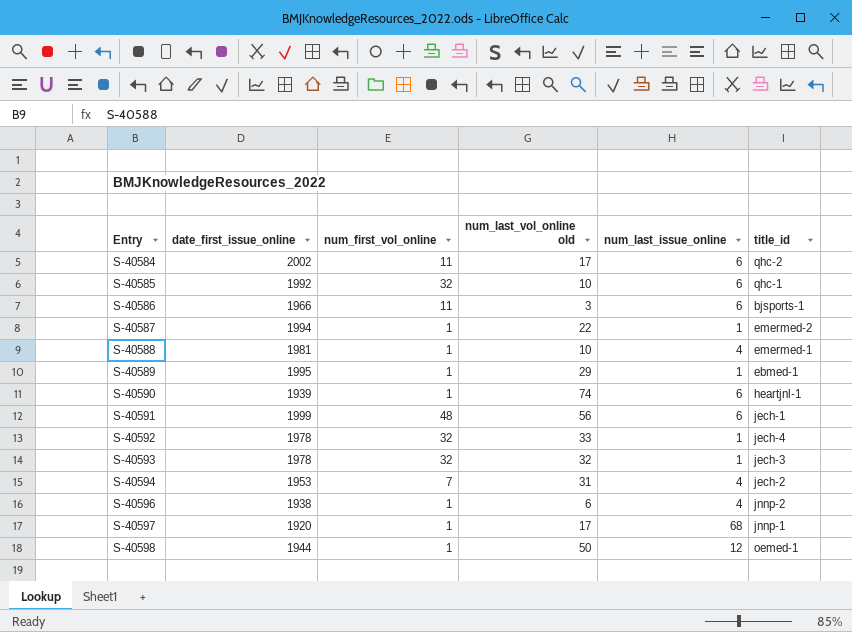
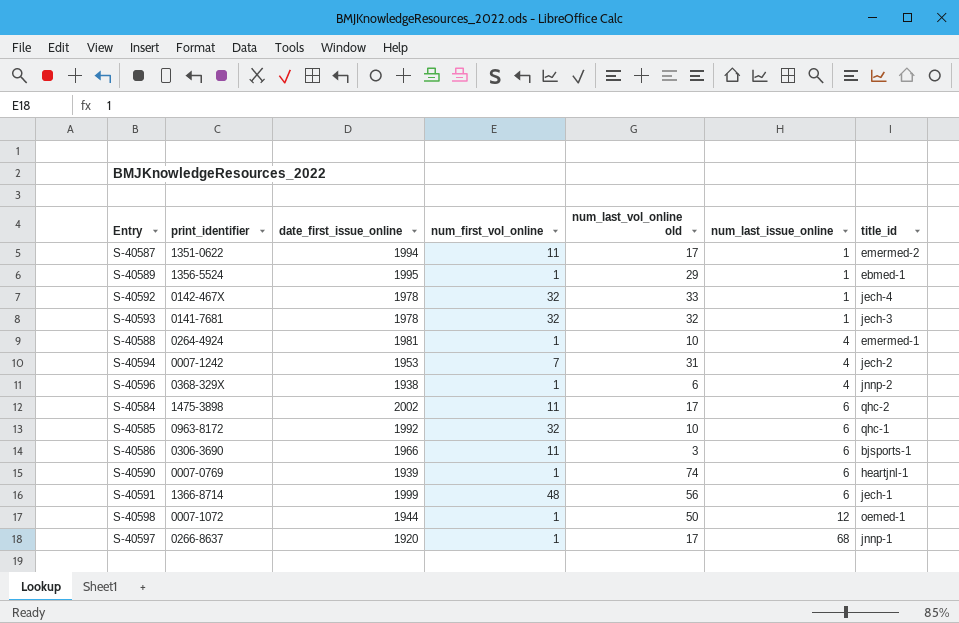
row order: Entry ascending -> num_last_issue_online ascending
column print_identifier | position: none -> 2
S-40587 | num_first_vol_online: 1 -> 11
S-40587 | num_last_vol_online old: 22 -> 17

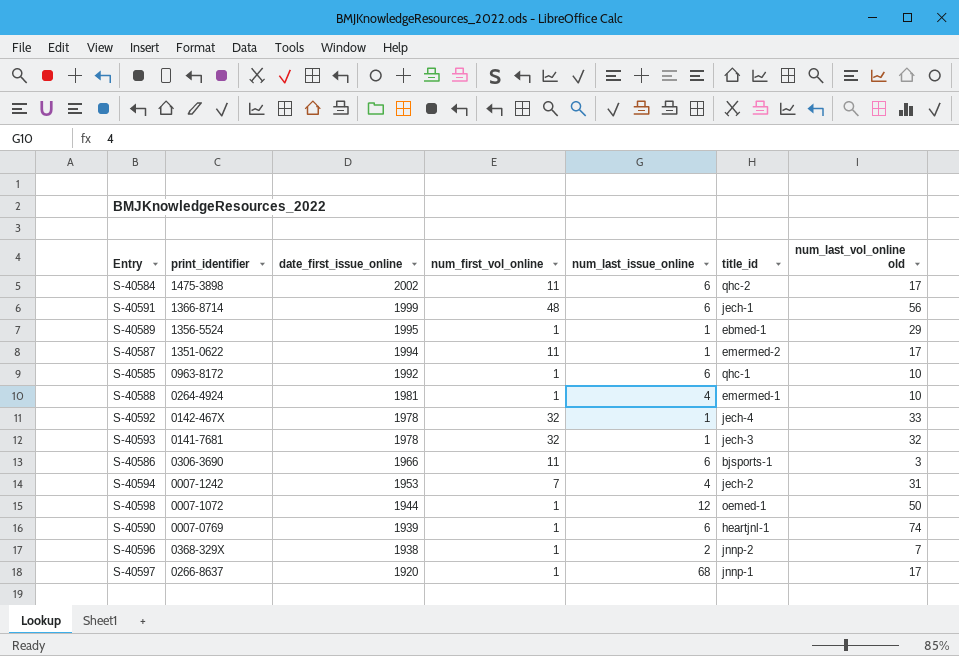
row order: num_last_issue_online ascending -> date_first_issue_online descending
column num_last_vol_online old | position: 5 -> 7
S-40585 | num_first_vol_online: 32 -> 1
S-40596 | num_last_issue_online: 4 -> 2
S-40596 | num_last_vol_online old: 6 -> 7

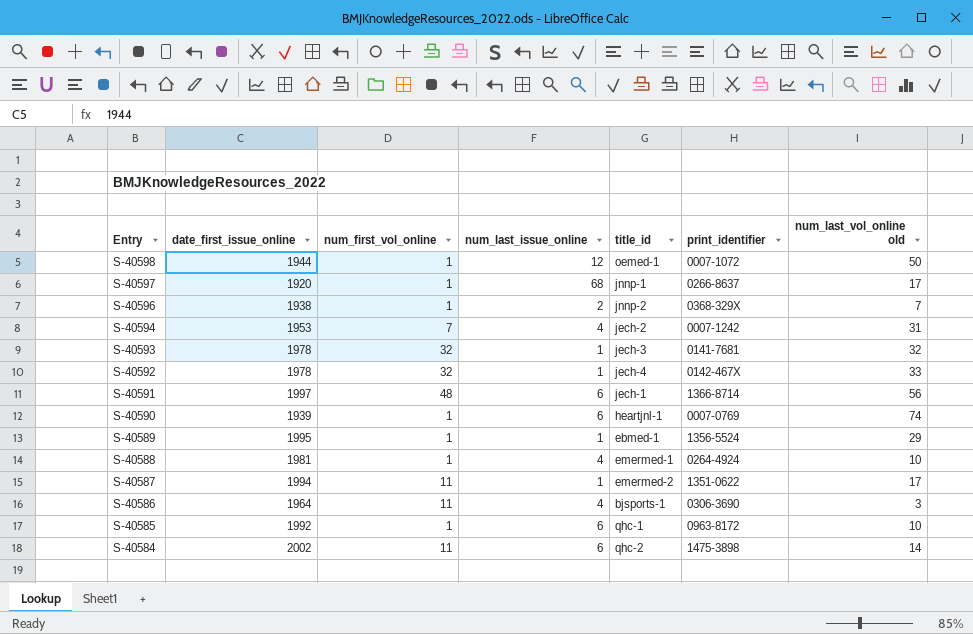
row order: date_first_issue_online descending -> Entry descending
column print_identifier | position: 2 -> 6
S-40591 | date_first_issue_online: 1999 -> 1997
S-40586 | date_first_issue_online: 1966 -> 1964
S-40586 | num_last_issue_online: 6 -> 4
S-40584 | num_last_vol_online old: 17 -> 14

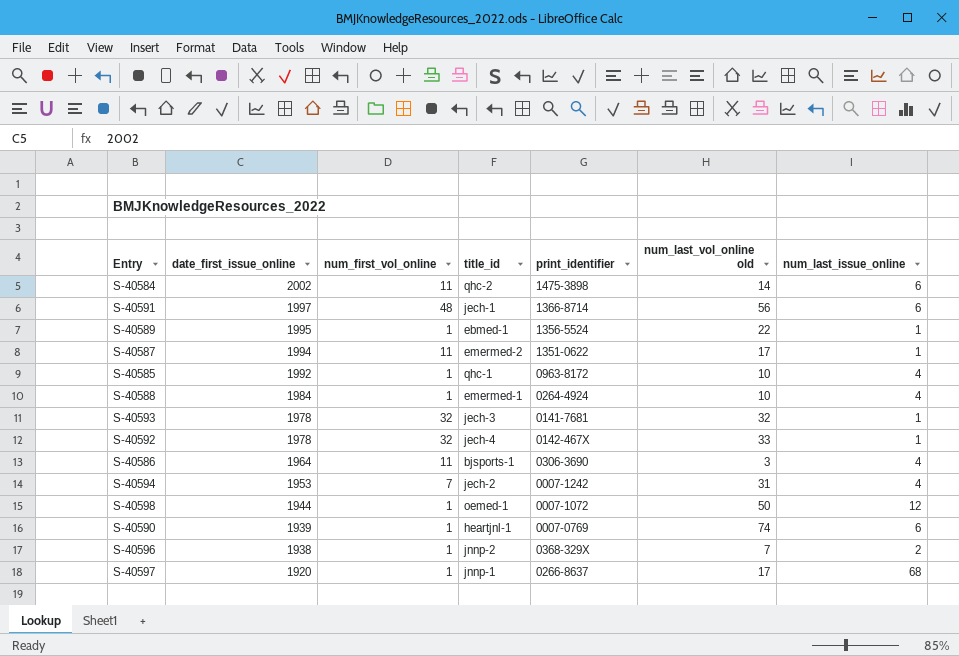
row order: Entry descending -> date_first_issue_online descending
column num_last_issue_online | position: 4 -> 7
S-40589 | num_last_vol_online old: 29 -> 22
S-40585 | num_last_issue_online: 6 -> 4
S-40588 | date_first_issue_online: 1981 -> 1984

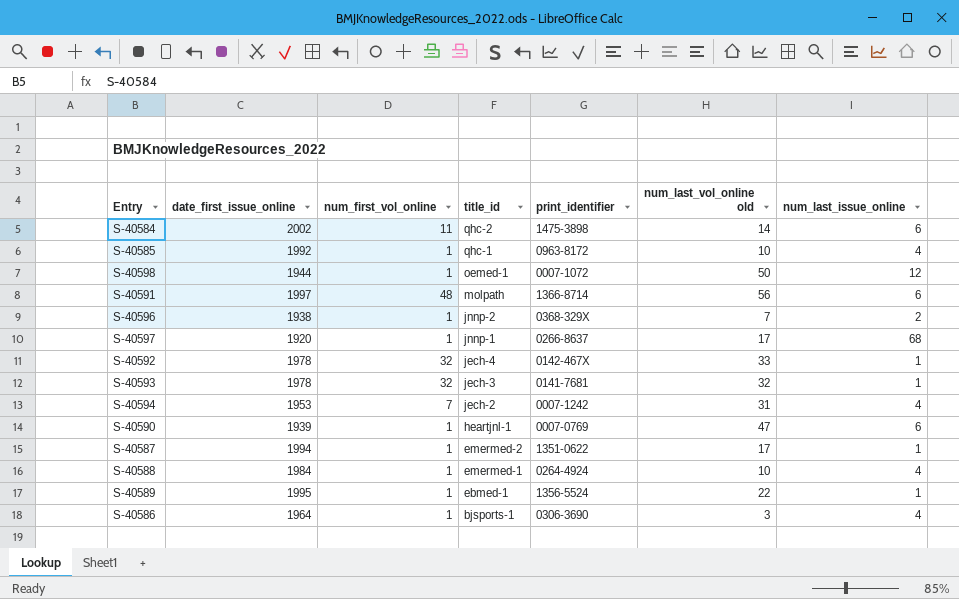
row order: date_first_issue_online descending -> title_id descending
S-40591 | title_id: jech-1 -> molpath
S-40590 | num_last_vol_online old: 74 -> 47
S-40587 | num_first_vol_online: 11 -> 1
S-40586 | num_first_vol_online: 11 -> 1

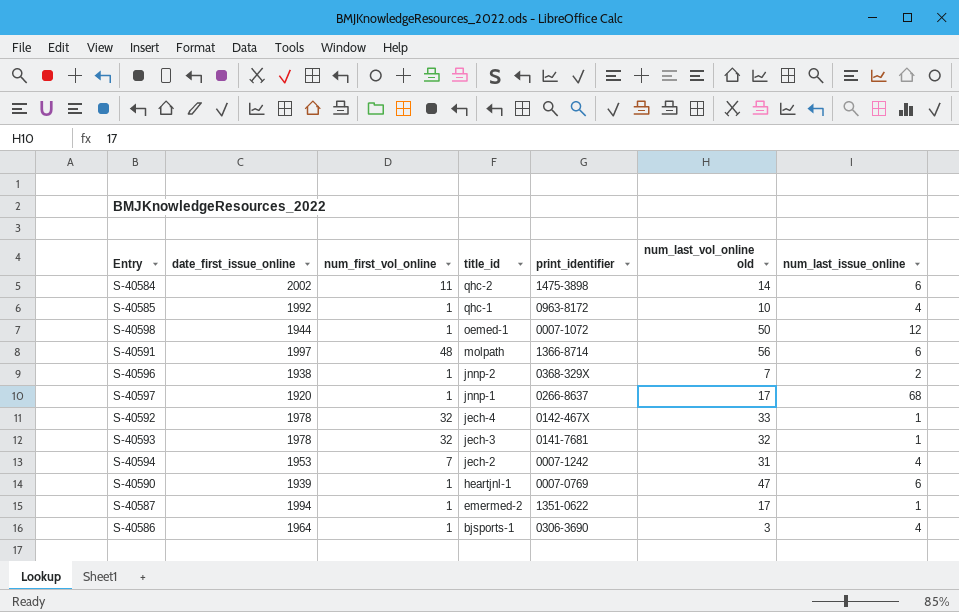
row S-40588: 1984 | 1 | emermed-1 | 0264-4924 | 10 | 4 -> none
row S-40589: 1995 | 1 | ebmed-1 | 1356-5524 | 22 | 1 -> none

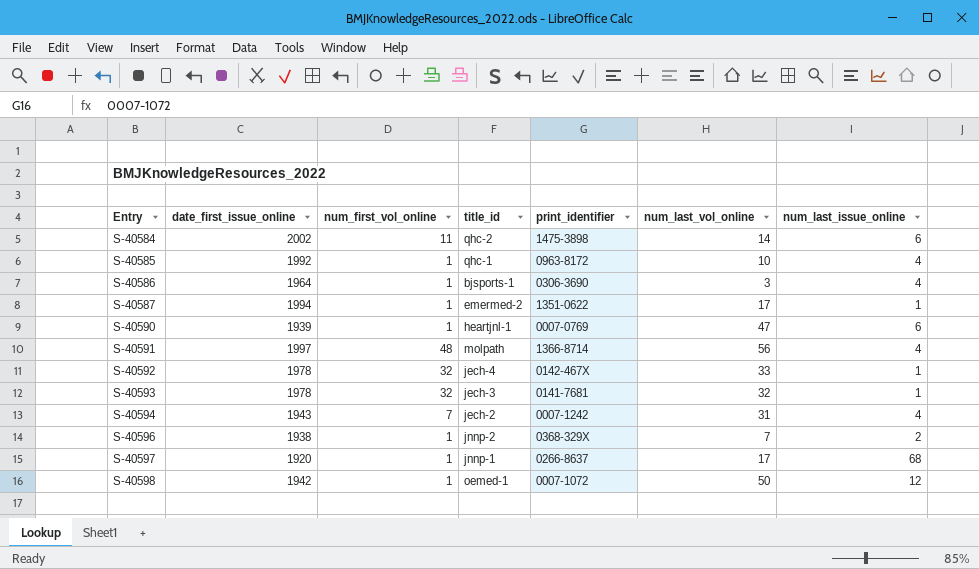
row order: title_id descending -> Entry ascending
column name: num_last_vol_online old -> num_last_vol_online
S-40591 | num_last_issue_online: 6 -> 4
S-40594 | date_first_issue_online: 1953 -> 1943
S-40598 | date_first_issue_online: 1944 -> 1942

